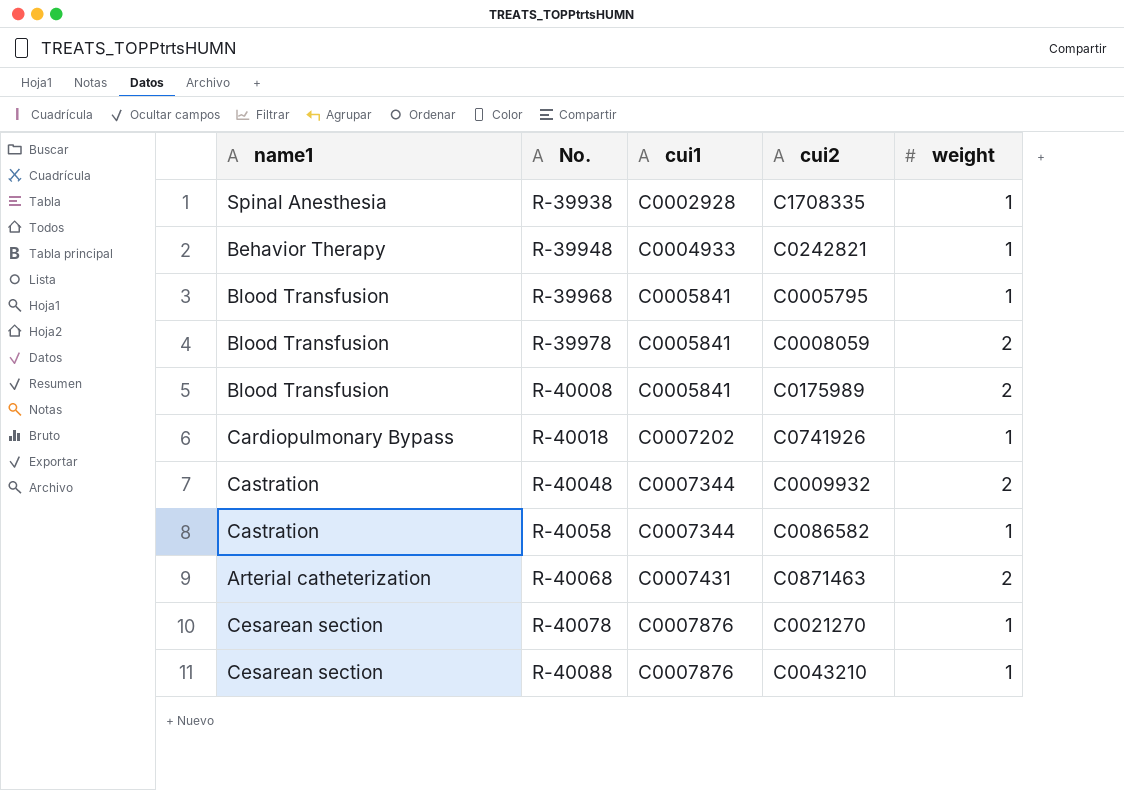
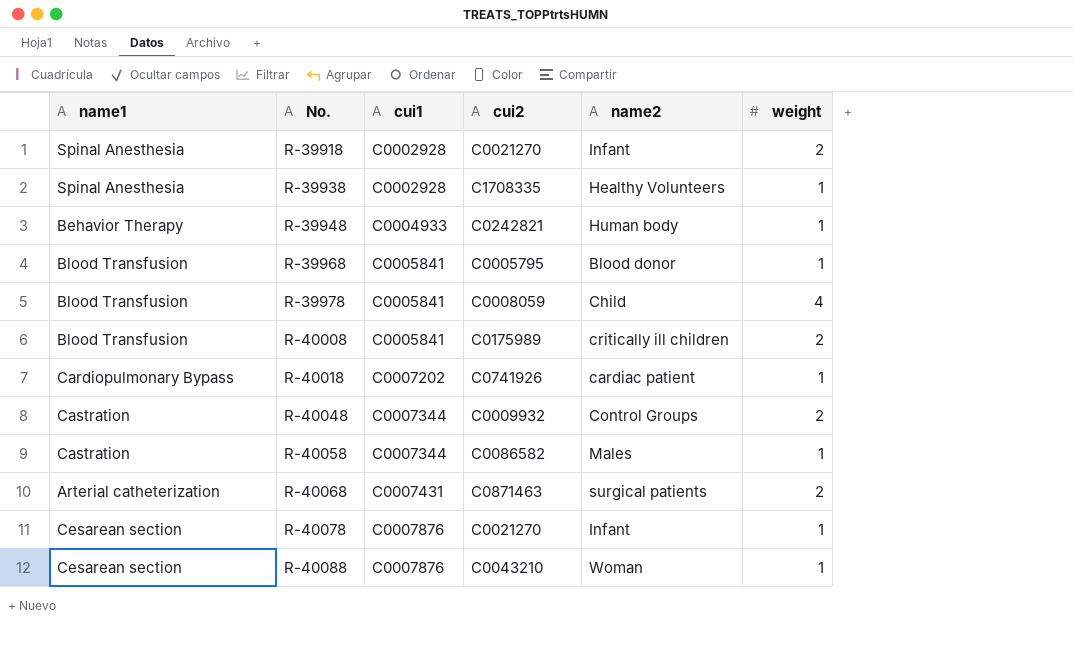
column name2 | position: none -> 5
row R-39918: none -> Spinal Anesthesia | C0002928 | C0021270 | Infant | 2
R-39978 | weight: 2 -> 4

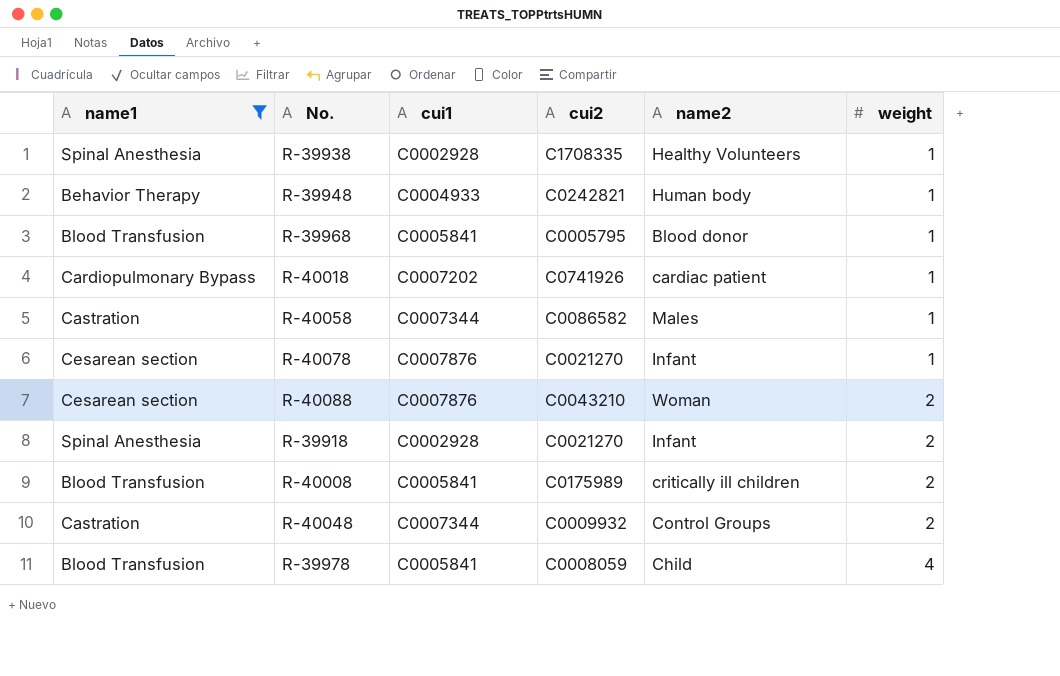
filter: none -> name1 != Arterial catheterization
row order: No. ascending -> weight ascending
R-40088 | weight: 1 -> 2

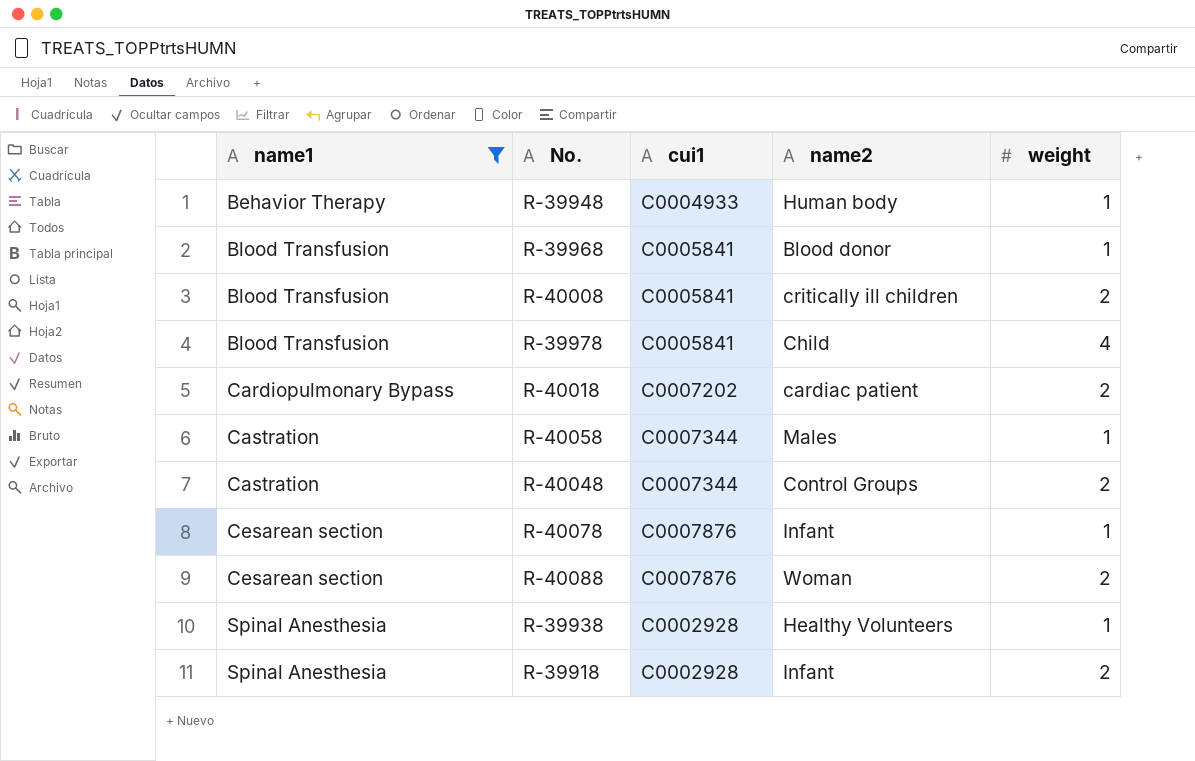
row order: weight ascending -> name1 ascending
column cui2 | position: 4 -> none
R-40018 | weight: 1 -> 2

